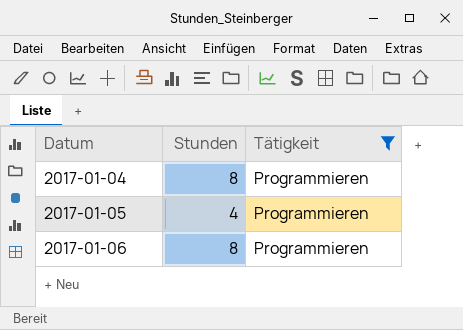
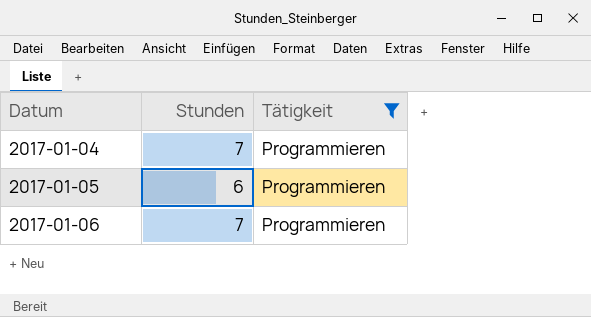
2017-01-04 | Stunden: 8 -> 7
2017-01-05 | Stunden: 4 -> 6
2017-01-06 | Stunden: 8 -> 7

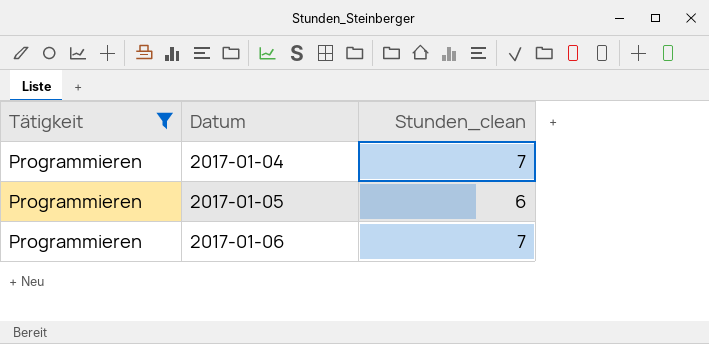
column Tätigkeit | position: 3 -> 1
column name: Stunden -> Stunden_clean

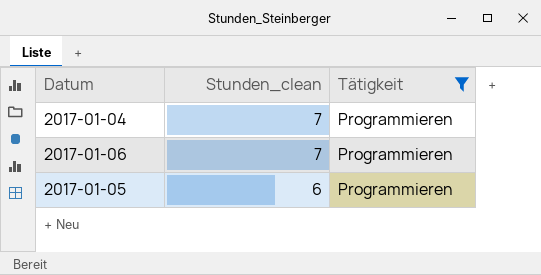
row order: Datum ascending -> Stunden_clean descending
column Tätigkeit | position: 1 -> 3

